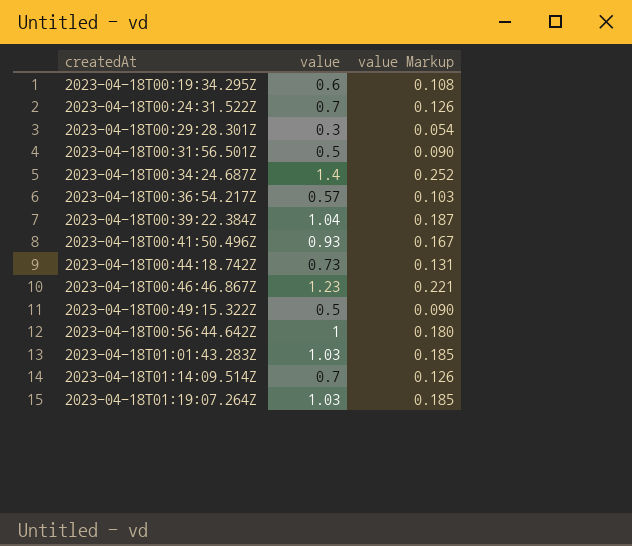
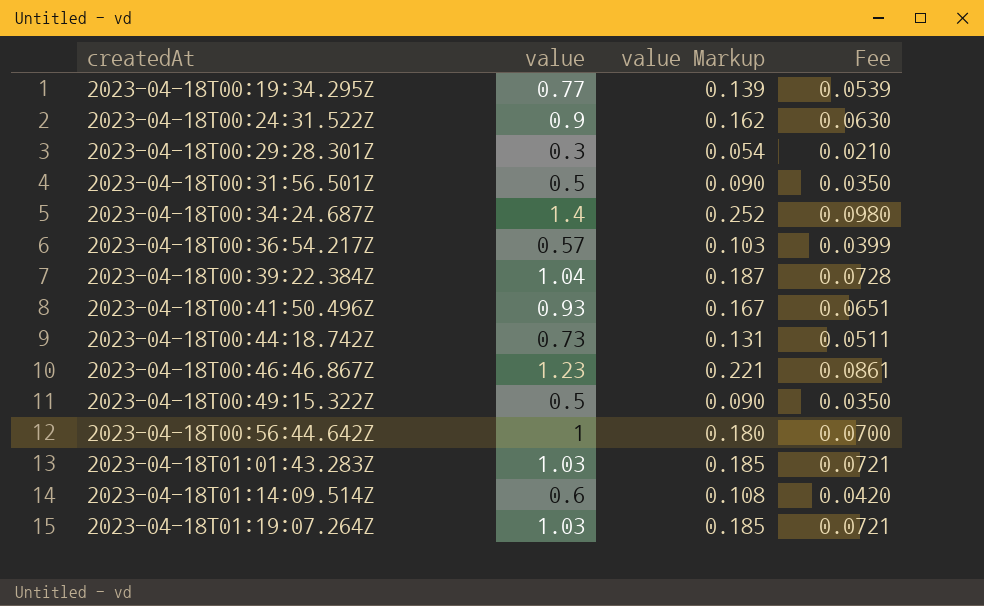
column Fee | formula: none -> [value] * 0.07
2023-04-18T00:19:34.295Z | value: 0.6 -> 0.77
2023-04-18T00:19:34.295Z | value Markup: 0.108 -> 0.139
2023-04-18T00:24:31.522Z | value: 0.7 -> 0.9
2023-04-18T00:24:31.522Z | value Markup: 0.126 -> 0.162
2023-04-18T01:14:09.514Z | value: 0.7 -> 0.6
2023-04-18T01:14:09.514Z | value Markup: 0.126 -> 0.108

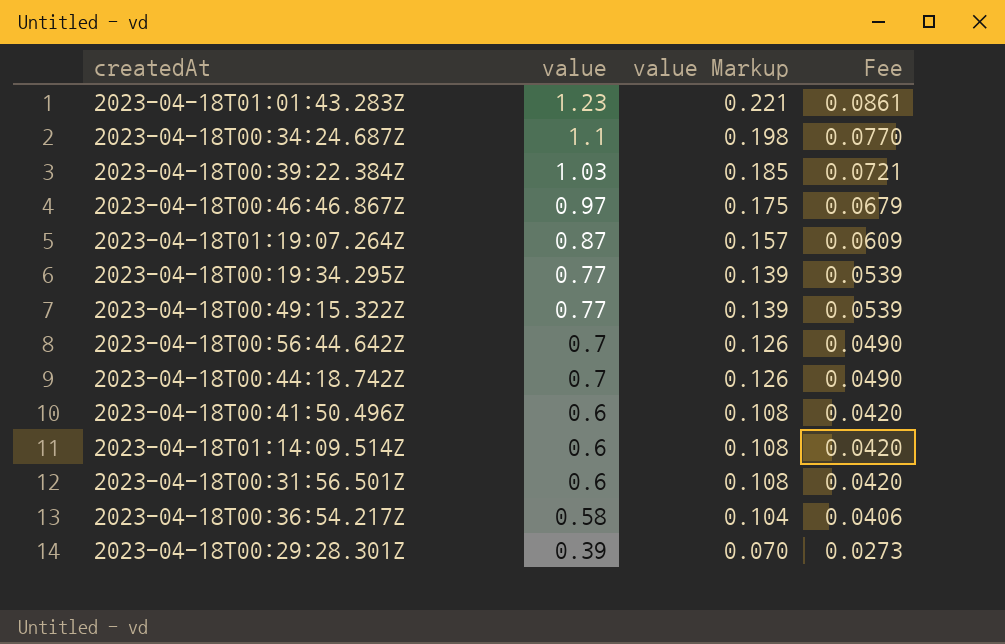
row order: createdAt ascending -> value descending
row 2023-04-18T00:24:31.522Z: 0.9 | 0.162 | 0.0630 -> none
2023-04-18T01:01:43.283Z | value: 1.03 -> 1.23
2023-04-18T01:01:43.283Z | value Markup: 0.185 -> 0.221
2023-04-18T01:01:43.283Z | Fee: 0.0721 -> 0.0861
2023-04-18T00:34:24.687Z | value: 1.4 -> 1.1
2023-04-18T00:34:24.687Z | value Markup: 0.252 -> 0.198
2023-04-18T00:34:24.687Z | Fee: 0.0980 -> 0.0770
2023-04-18T00:39:22.384Z | value: 1.04 -> 1.03
2023-04-18T00:39:22.384Z | value Markup: 0.187 -> 0.185
2023-04-18T00:39:22.384Z | Fee: 0.0728 -> 0.0721
2023-04-18T00:46:46.867Z | value: 1.23 -> 0.97
2023-04-18T00:46:46.867Z | value Markup: 0.221 -> 0.175
2023-04-18T00:46:46.867Z | Fee: 0.0861 -> 0.0679
2023-04-18T01:19:07.264Z | value: 1.03 -> 0.87
2023-04-18T01:19:07.264Z | value Markup: 0.185 -> 0.157
2023-04-18T01:19:07.264Z | Fee: 0.0721 -> 0.0609
2023-04-18T00:49:15.322Z | value: 0.5 -> 0.77
2023-04-18T00:49:15.322Z | value Markup: 0.090 -> 0.139
2023-04-18T00:49:15.322Z | Fee: 0.0350 -> 0.0539
2023-04-18T00:56:44.642Z | value: 1 -> 0.7
2023-04-18T00:56:44.642Z | value Markup: 0.180 -> 0.126
2023-04-18T00:56:44.642Z | Fee: 0.0700 -> 0.0490
2023-04-18T00:44:18.742Z | value: 0.73 -> 0.7
2023-04-18T00:44:18.742Z | value Markup: 0.131 -> 0.126
2023-04-18T00:44:18.742Z | Fee: 0.0511 -> 0.0490
2023-04-18T00:41:50.496Z | value: 0.93 -> 0.6
2023-04-18T00:41:50.496Z | value Markup: 0.167 -> 0.108
2023-04-18T00:41:50.496Z | Fee: 0.0651 -> 0.0420
2023-04-18T00:31:56.501Z | value: 0.5 -> 0.6
2023-04-18T00:31:56.501Z | value Markup: 0.090 -> 0.108
2023-04-18T00:31:56.501Z | Fee: 0.0350 -> 0.0420
2023-04-18T00:36:54.217Z | value: 0.57 -> 0.58
2023-04-18T00:36:54.217Z | value Markup: 0.103 -> 0.104
2023-04-18T00:36:54.217Z | Fee: 0.0399 -> 0.0406
2023-04-18T00:29:28.301Z | value: 0.3 -> 0.39
2023-04-18T00:29:28.301Z | value Markup: 0.054 -> 0.070
2023-04-18T00:29:28.301Z | Fee: 0.0210 -> 0.0273

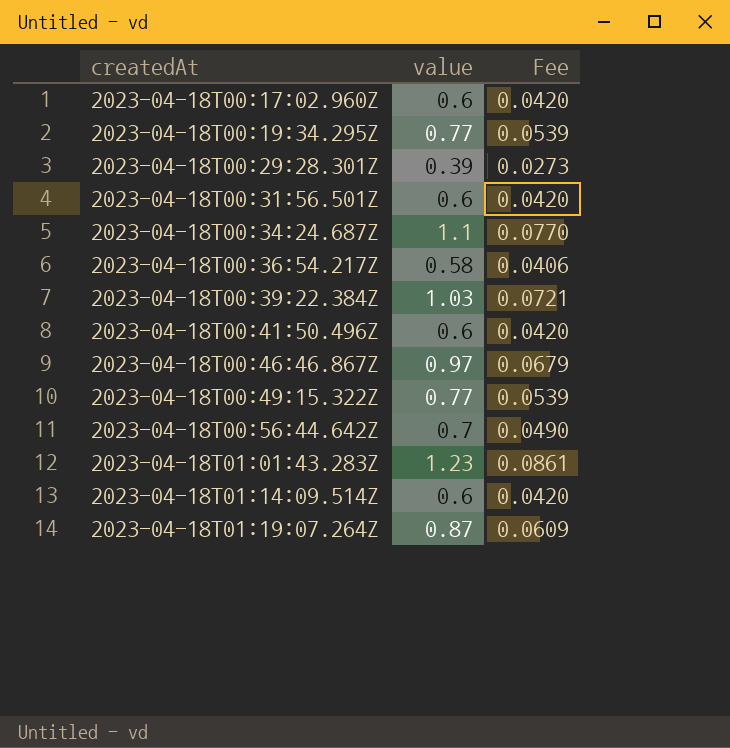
row order: value descending -> createdAt ascending
column value Markup | formula: [value] * 0.18 -> none
row 2023-04-18T00:44:18.742Z: 0.7 | 0.126 | 0.0490 -> none
row 2023-04-18T00:17:02.960Z: none -> 0.6 | 0.0420

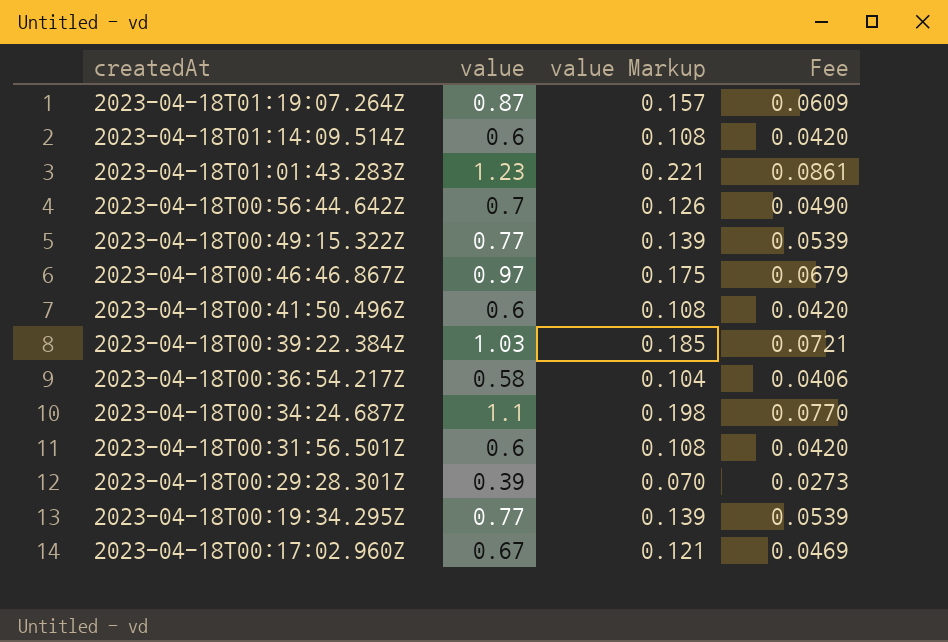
row order: createdAt ascending -> createdAt descending
column value Markup | formula: none -> [value] * 0.18
2023-04-18T00:17:02.960Z | value: 0.6 -> 0.67
2023-04-18T00:17:02.960Z | Fee: 0.0420 -> 0.0469

